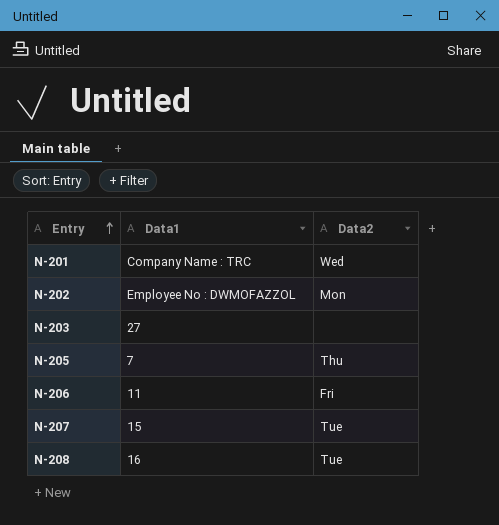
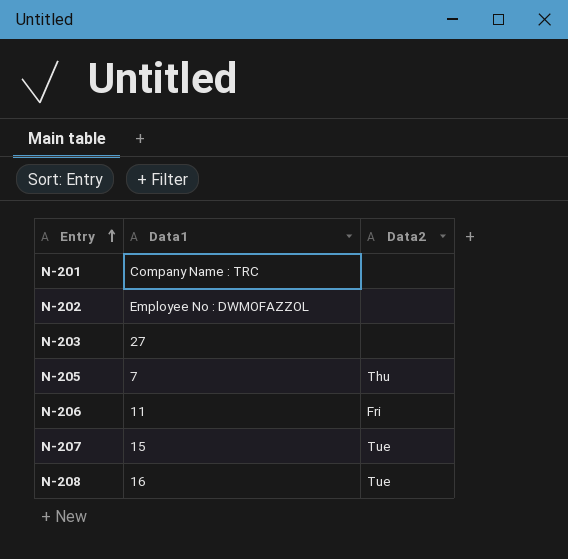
N-201 | Data2: Wed -> none
N-202 | Data2: Mon -> none

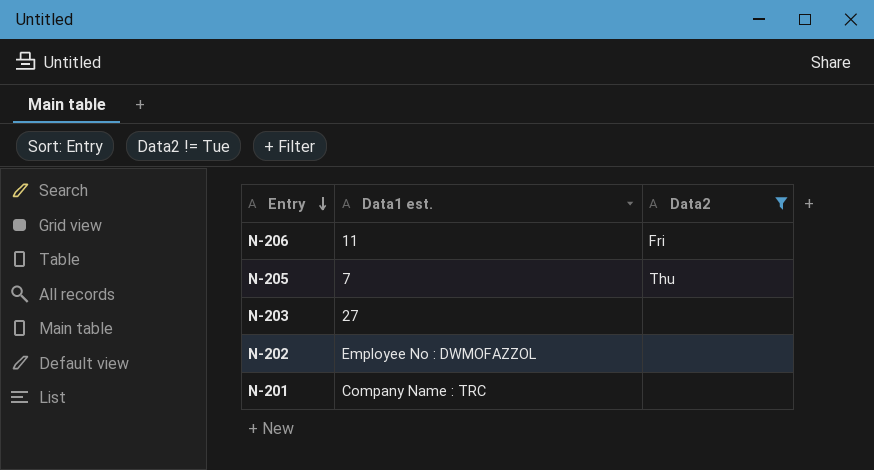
filter: none -> Data2 != Tue
row order: Entry ascending -> Entry descending
column name: Data1 -> Data1 est.

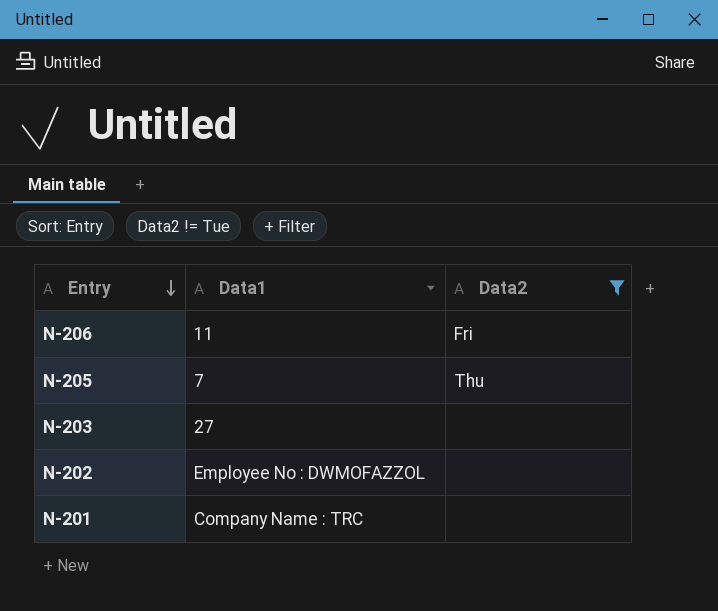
column name: Data1 est. -> Data1

